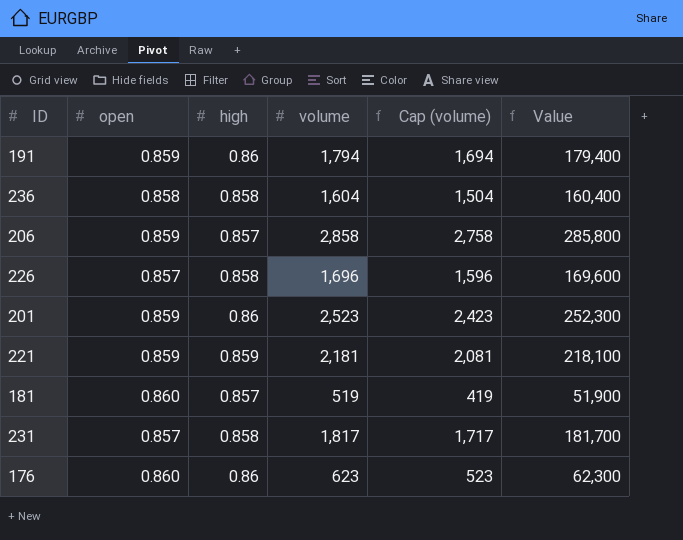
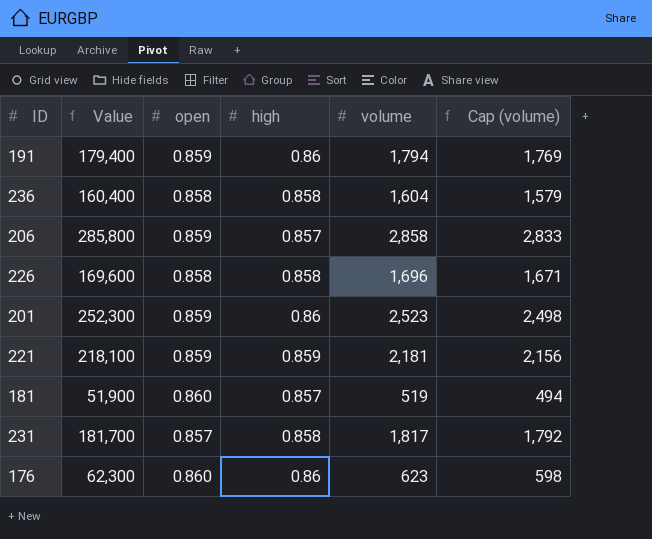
column Value | position: 6 -> 2
column Cap (volume) | formula: [volume] - 100 -> [volume] - 25
226 | open: 0.857 -> 0.858

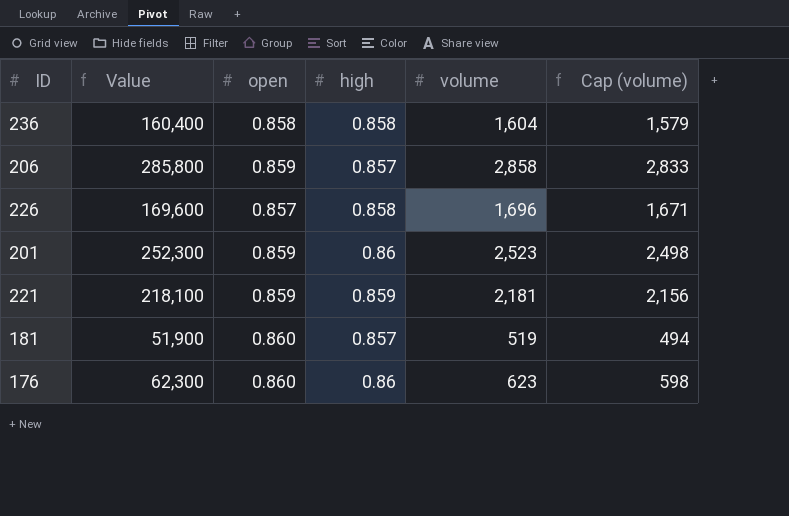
row 191: 179,400 | 0.859 | 0.86 | 1,794 | 1,769 -> none
row 231: 181,700 | 0.857 | 0.858 | 1,817 | 1,792 -> none
226 | open: 0.858 -> 0.857

